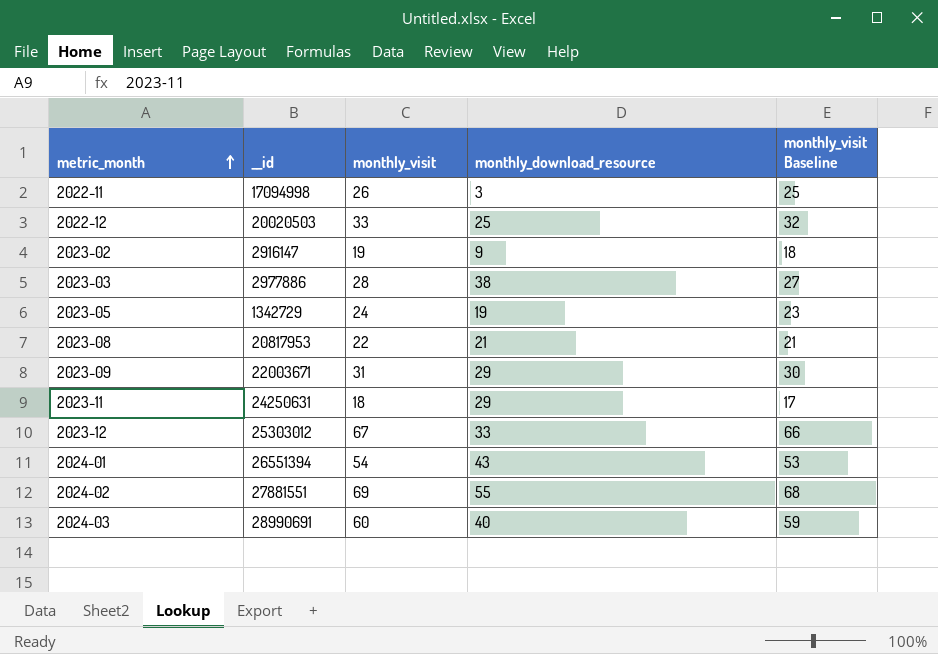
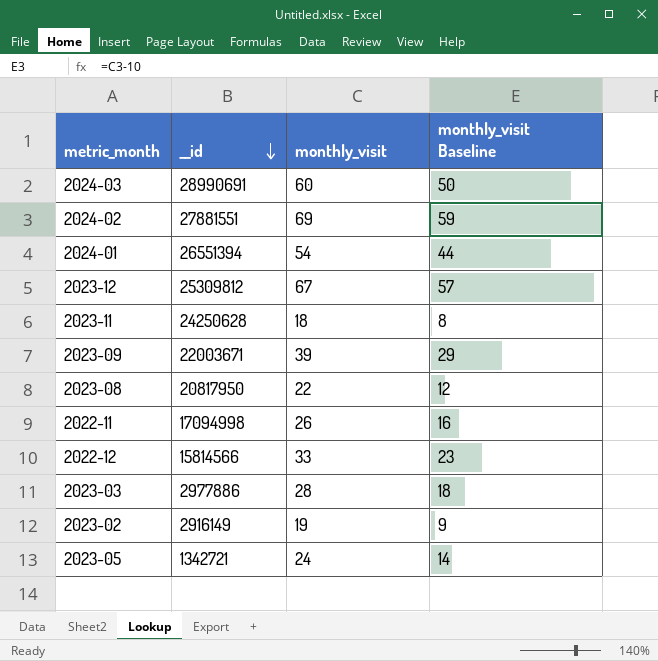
row order: metric_month ascending -> __id descending
column monthly_download_resource | position: 4 -> none
column monthly_visit Baseline | formula: [monthly_visit] - 1 -> [monthly_visit] - 10
2023-12 | __id: 25303012 -> 25309812
2023-11 | __id: 24250631 -> 24250628
2023-09 | monthly_visit: 31 -> 39
2023-08 | __id: 20817953 -> 20817950
2022-12 | __id: 20020503 -> 15814566
2023-02 | __id: 2916147 -> 2916149
2023-05 | __id: 1342729 -> 1342721

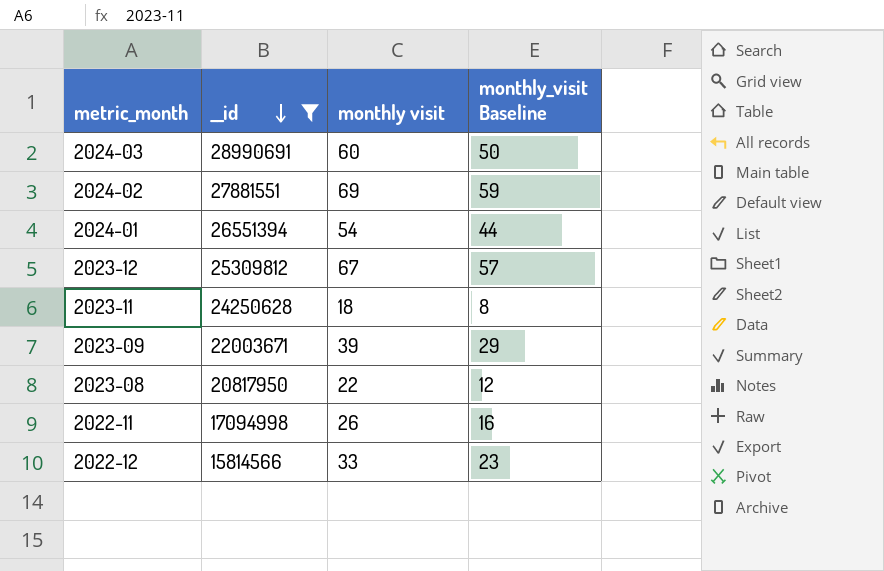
filter: none -> __id >= 15814566
column name: monthly_visit -> monthly visit

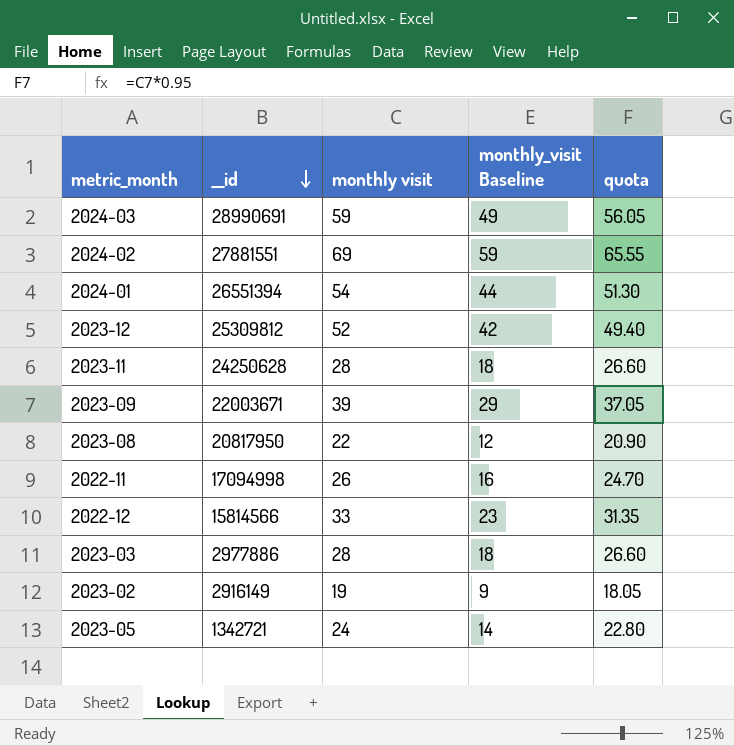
filter: __id >= 15814566 -> none
column quota | formula: none -> [monthly visit] * 0.95
2024-03 | monthly visit: 60 -> 59
2024-03 | monthly_visit Baseline: 50 -> 49
2023-12 | monthly visit: 67 -> 52
2023-12 | monthly_visit Baseline: 57 -> 42
2023-11 | monthly visit: 18 -> 28
2023-11 | monthly_visit Baseline: 8 -> 18

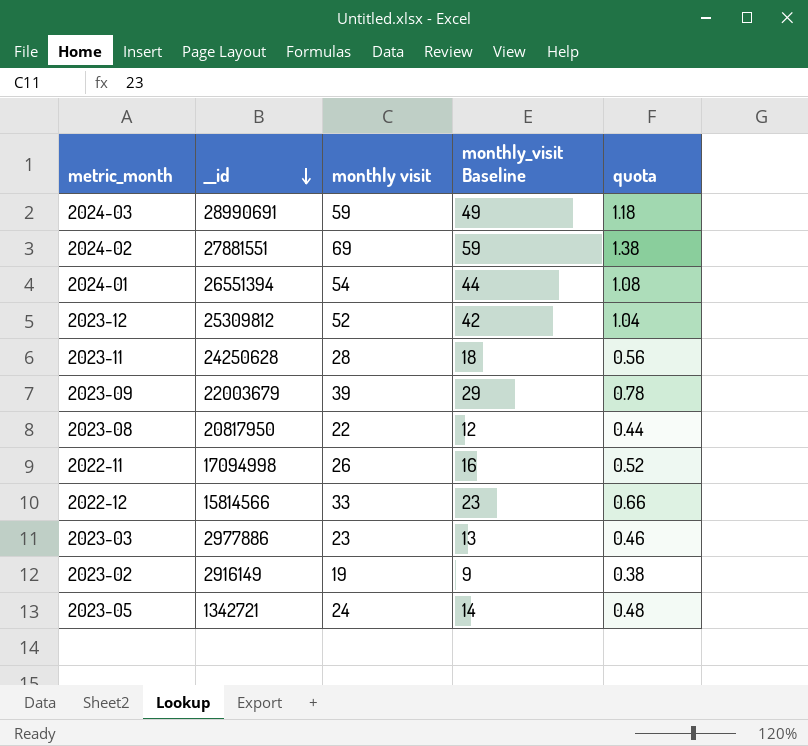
column quota | formula: [monthly visit] * 0.95 -> [monthly visit] * 0.02
2023-09 | __id: 22003671 -> 22003679
2023-03 | monthly visit: 28 -> 23
2023-03 | monthly_visit Baseline: 18 -> 13

